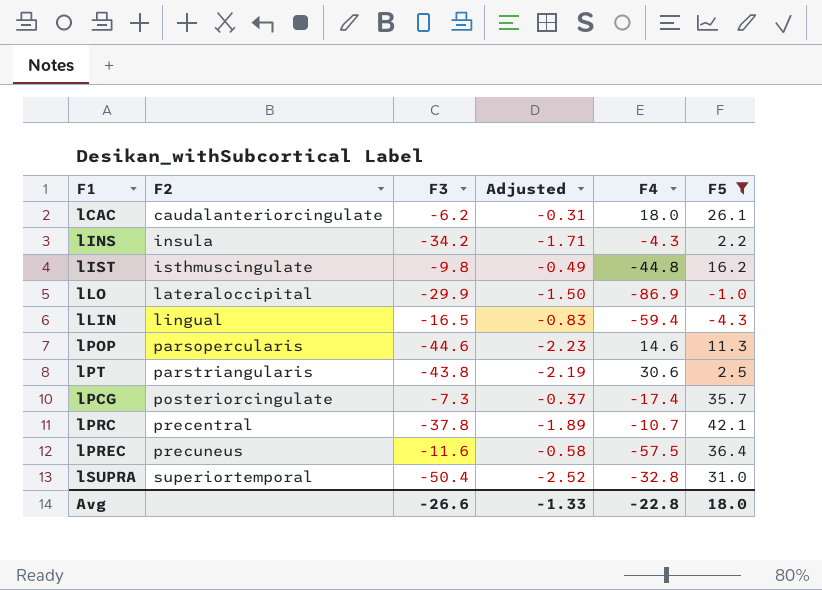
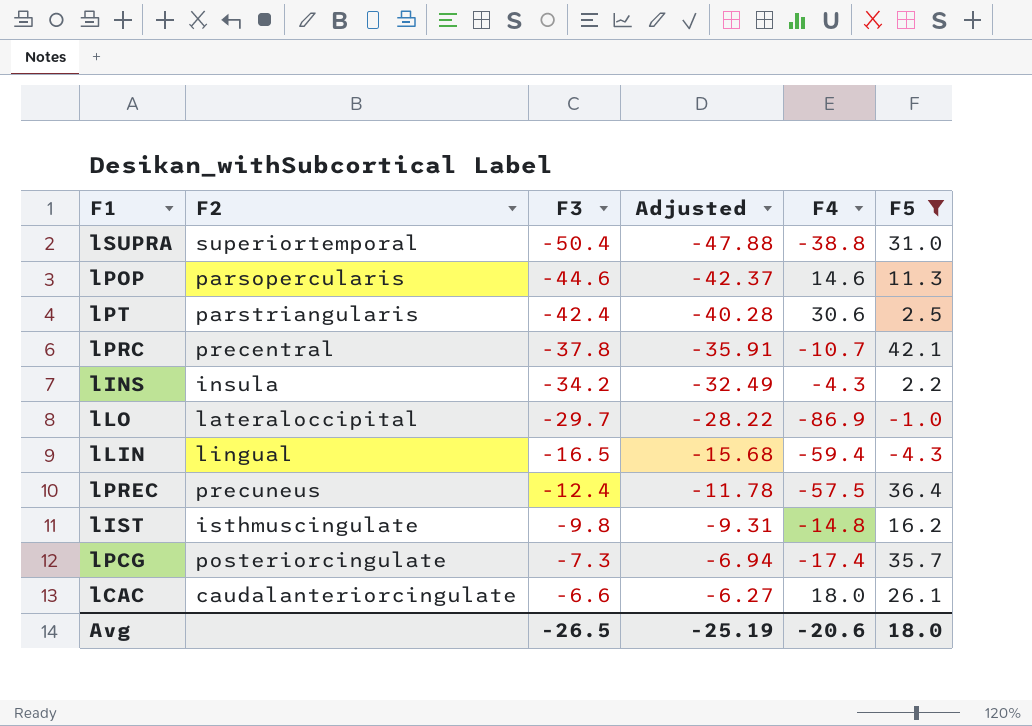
row order: F2 ascending -> F3 ascending
column Adjusted | formula: [F3] * 0.05 -> [F3] * 0.95
lSUPRA | F4: -32.8 -> -38.8
lPT | F3: -43.8 -> -42.4
lLO | F3: -29.9 -> -29.7
lPREC | F3: -11.6 -> -12.4
lIST | F4: -44.8 -> -14.8
lCAC | F3: -6.2 -> -6.6
Avg | F3: -26.6 -> -26.5
Avg | Adjusted: -1.33 -> -25.19
Avg | F4: -22.8 -> -20.6

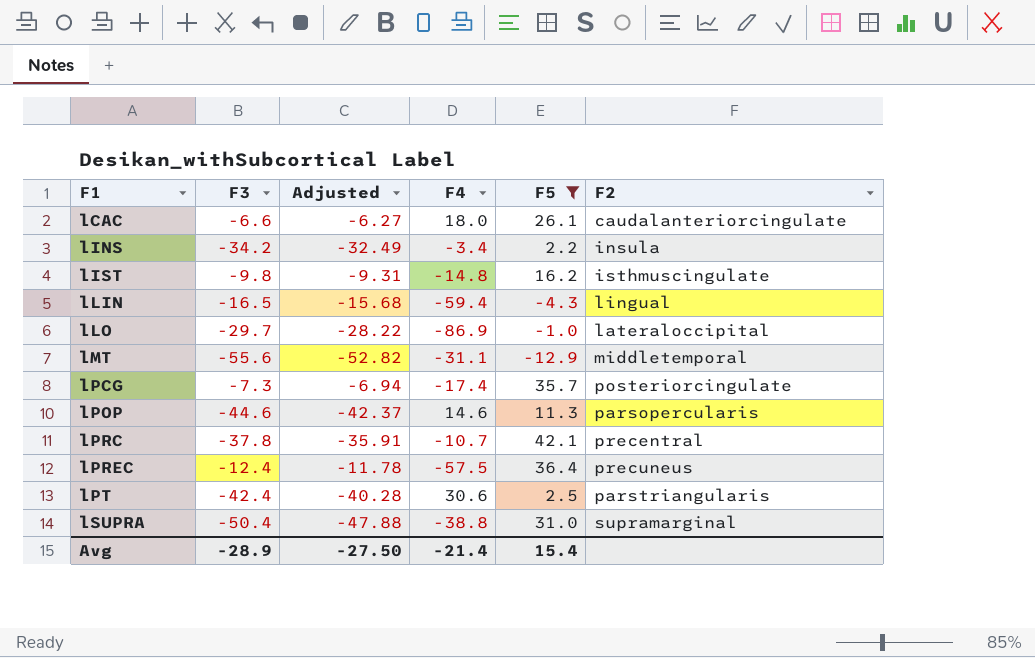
row order: F3 ascending -> F1 ascending
column F2 | position: 2 -> 6
lINS | F4: -4.3 -> -3.4
row lMT: none -> -55.6 | -52.82 | -31.1 | -12.9 | middletemporal
lSUPRA | F2: superiortemporal -> supramarginal
Avg | F3: -26.5 -> -28.9
Avg | Adjusted: -25.19 -> -27.50
Avg | F4: -20.6 -> -21.4
Avg | F5: 18.0 -> 15.4

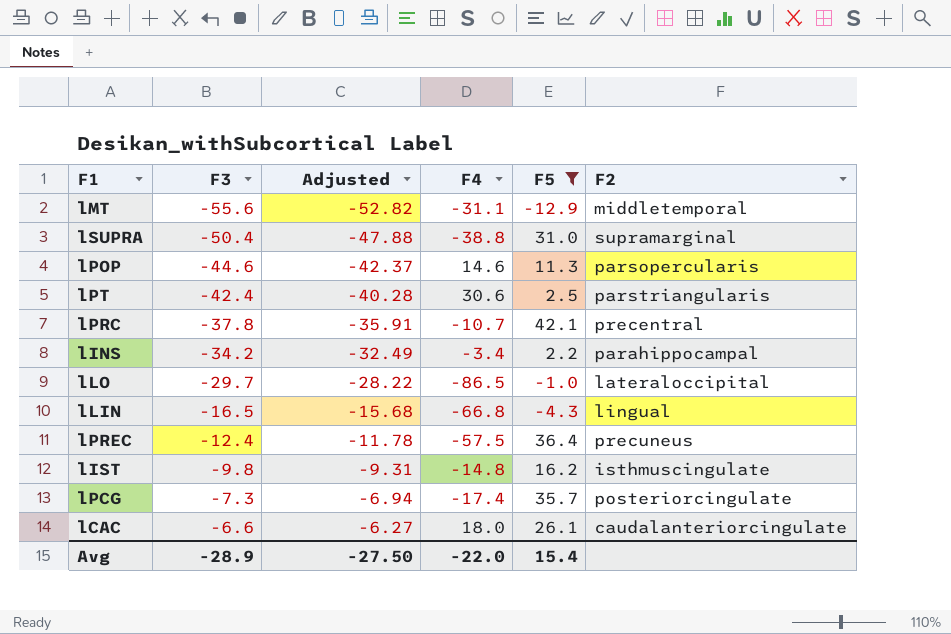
row order: F1 ascending -> F3 ascending
lINS | F2: insula -> parahippocampal
lLO | F4: -86.9 -> -86.5
lLIN | F4: -59.4 -> -66.8
Avg | F4: -21.4 -> -22.0

